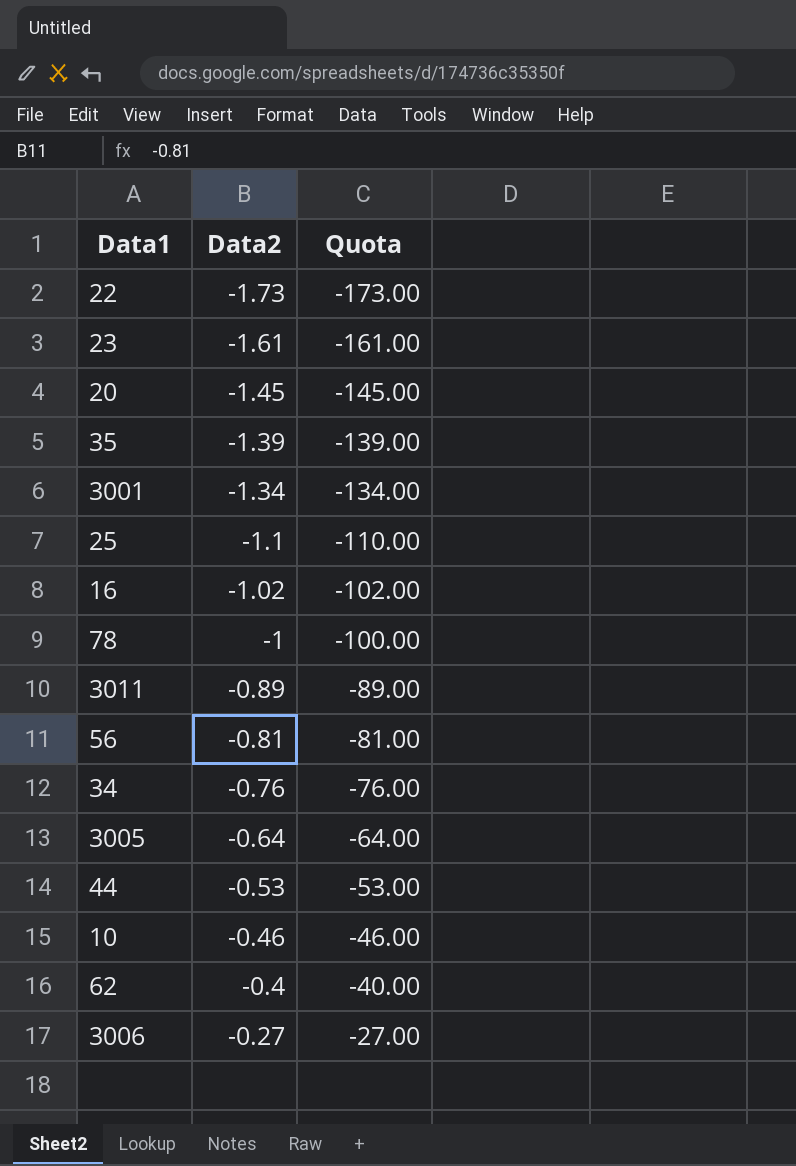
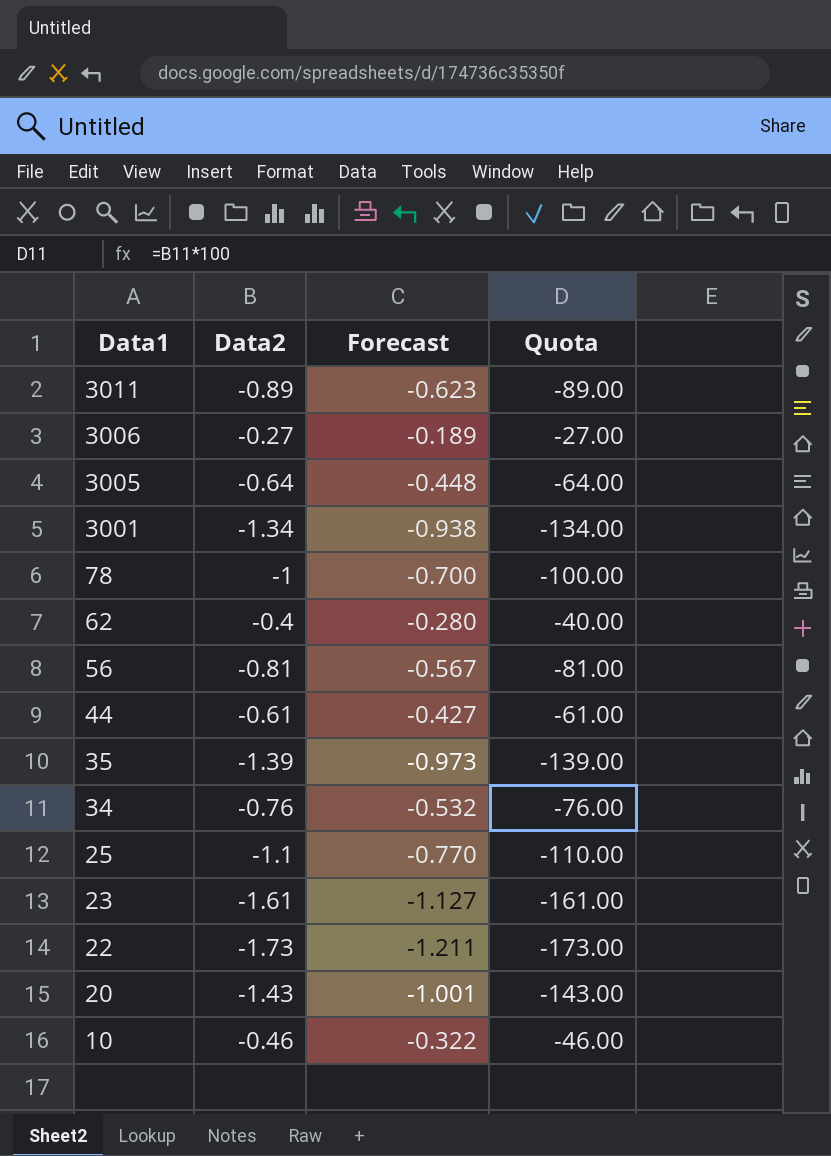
row order: Data2 ascending -> Data1 descending
column Forecast | formula: none -> [Data2] * 0.7
row 16: -1.02 | -102.00 -> none
44 | Data2: -0.53 -> -0.61
44 | Quota: -53.00 -> -61.00
20 | Data2: -1.45 -> -1.43
20 | Quota: -145.00 -> -143.00

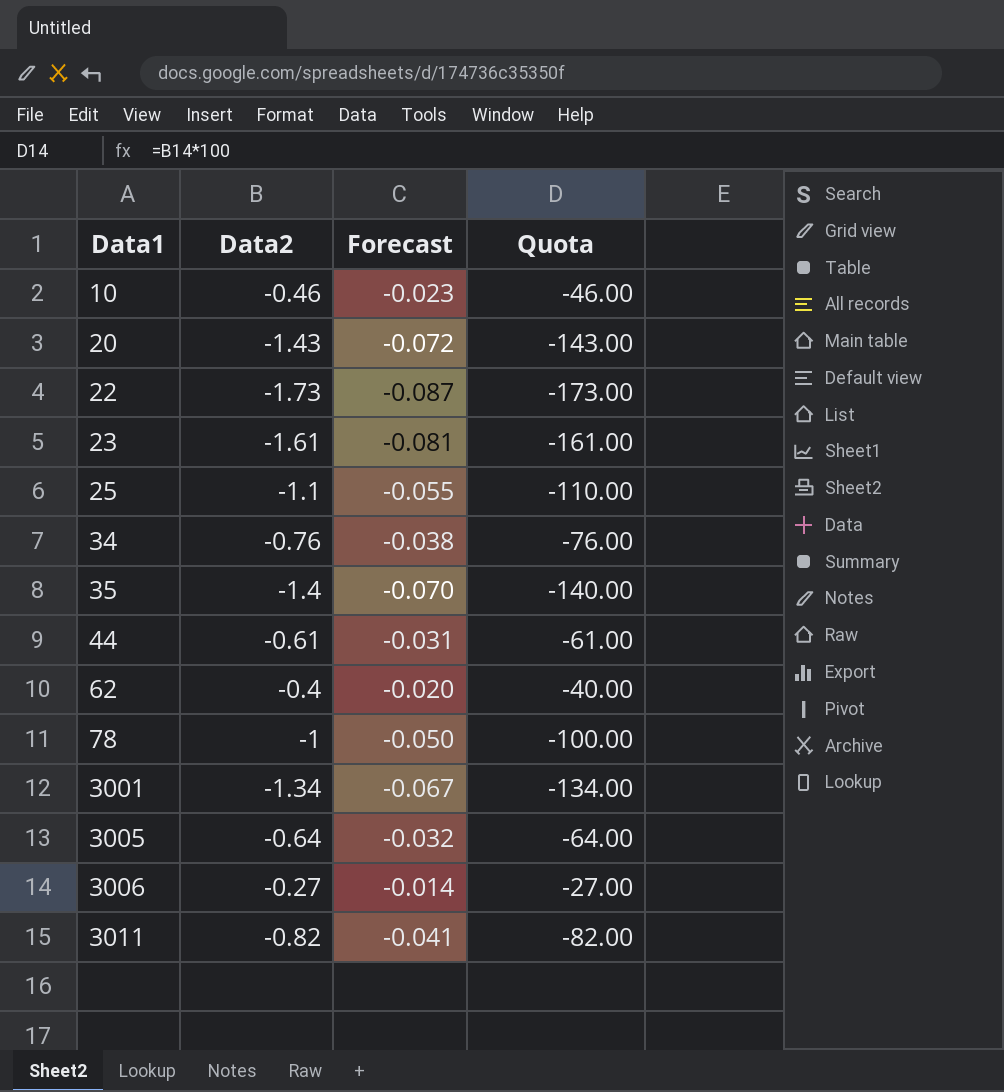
row order: Data1 descending -> Data1 ascending
column Forecast | formula: [Data2] * 0.7 -> [Data2] * 0.05
row 56: -0.81 | -0.567 | -81.00 -> none
35 | Data2: -1.39 -> -1.4
35 | Quota: -139.00 -> -140.00
3011 | Data2: -0.89 -> -0.82
3011 | Quota: -89.00 -> -82.00

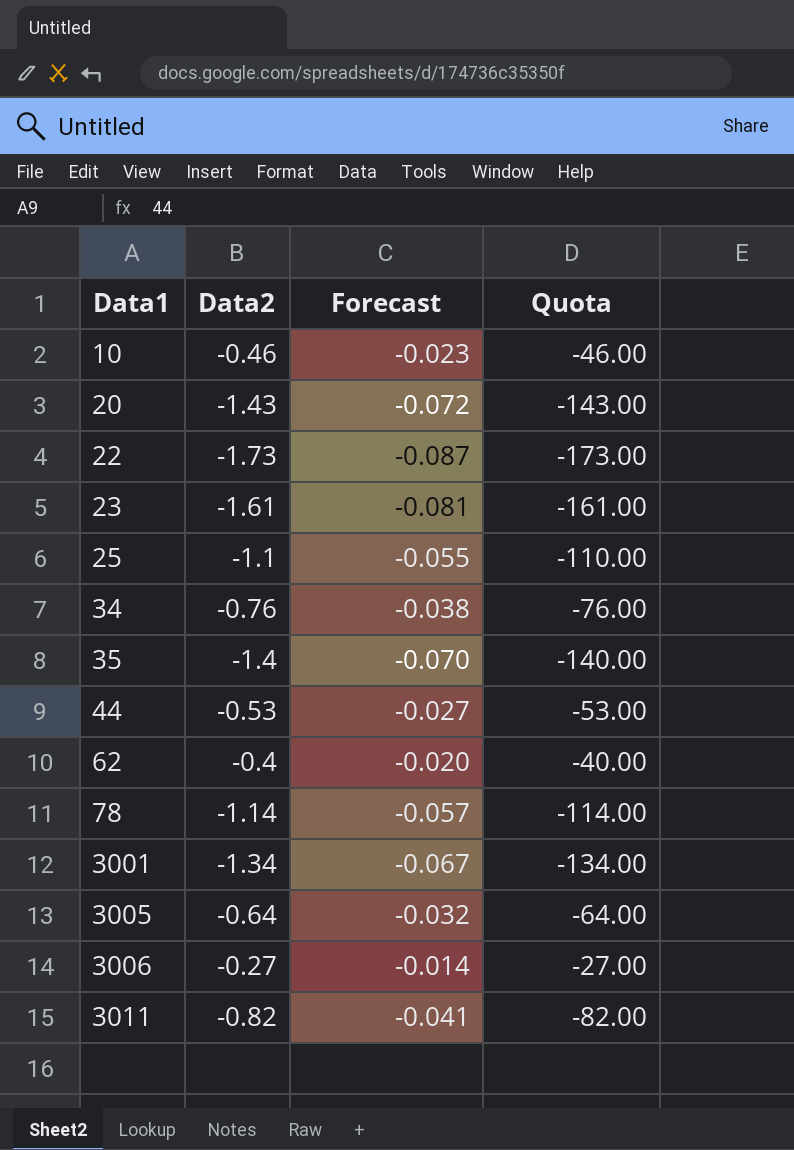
44 | Data2: -0.61 -> -0.53
44 | Forecast: -0.031 -> -0.027
44 | Quota: -61.00 -> -53.00
78 | Data2: -1 -> -1.14
78 | Forecast: -0.050 -> -0.057
78 | Quota: -100.00 -> -114.00

